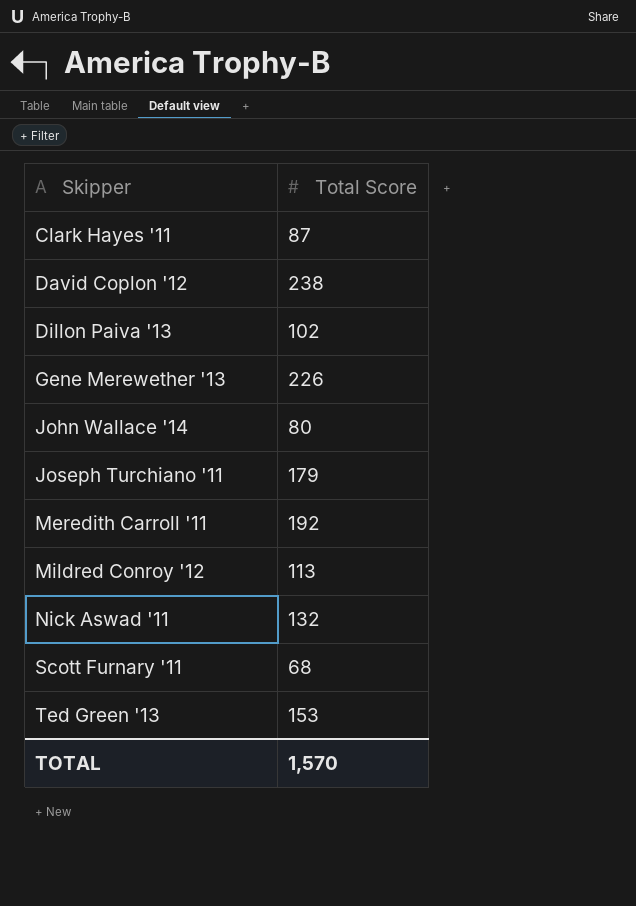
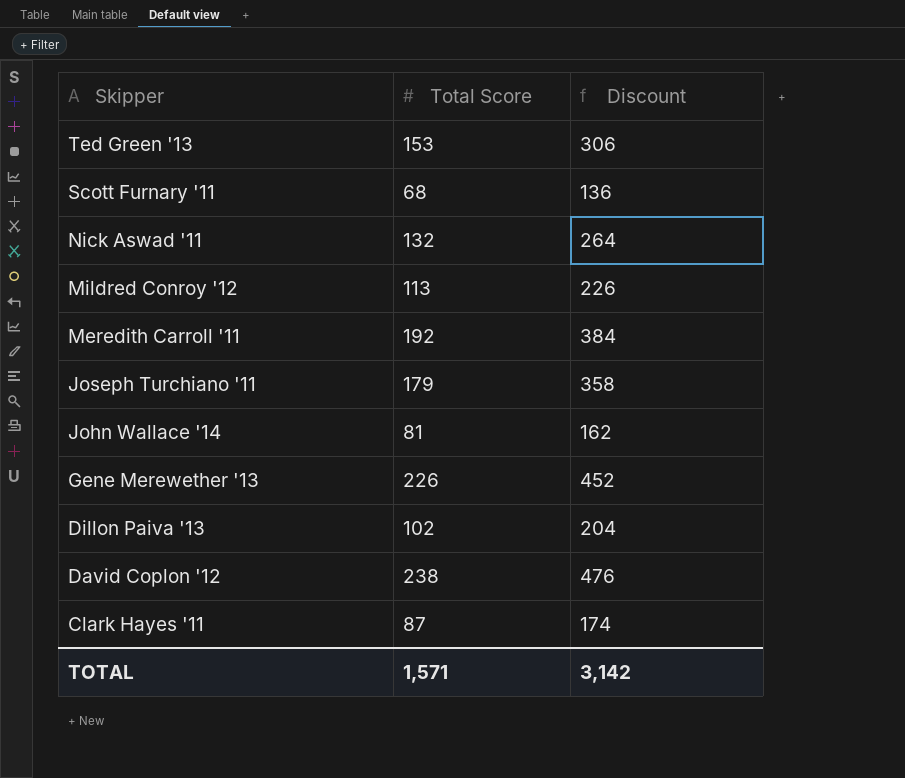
row order: Skipper ascending -> Skipper descending
column Discount | formula: none -> [Total Score] * 2
John Wallace '14 | Total Score: 80 -> 81
TOTAL | Total Score: 1,570 -> 1,571

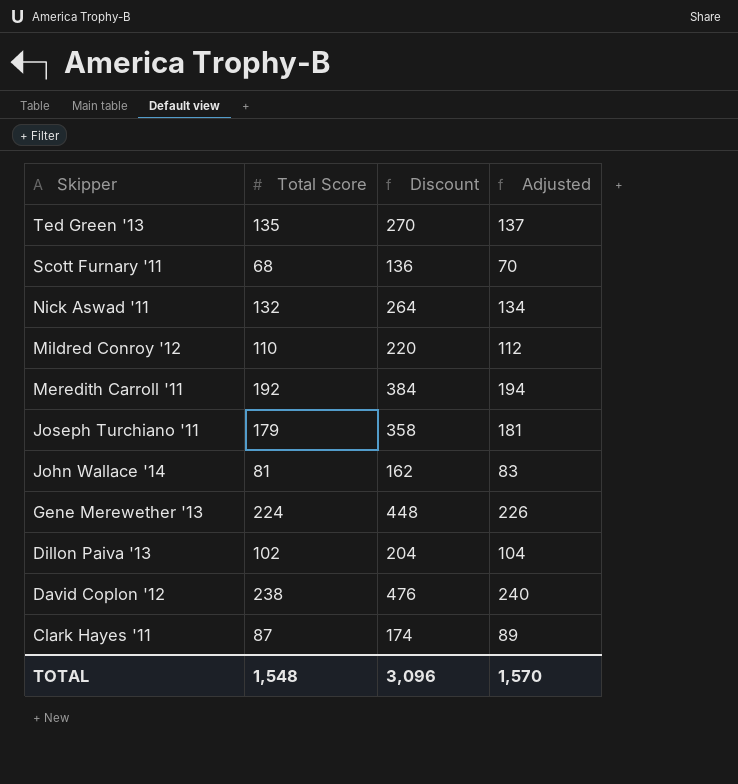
column Adjusted | formula: none -> [Total Score] + 2
Ted Green '13 | Total Score: 153 -> 135
Ted Green '13 | Discount: 306 -> 270
Mildred Conroy '12 | Total Score: 113 -> 110
Mildred Conroy '12 | Discount: 226 -> 220
Gene Merewether '13 | Total Score: 226 -> 224
Gene Merewether '13 | Discount: 452 -> 448
TOTAL | Total Score: 1,571 -> 1,548
TOTAL | Discount: 3,142 -> 3,096

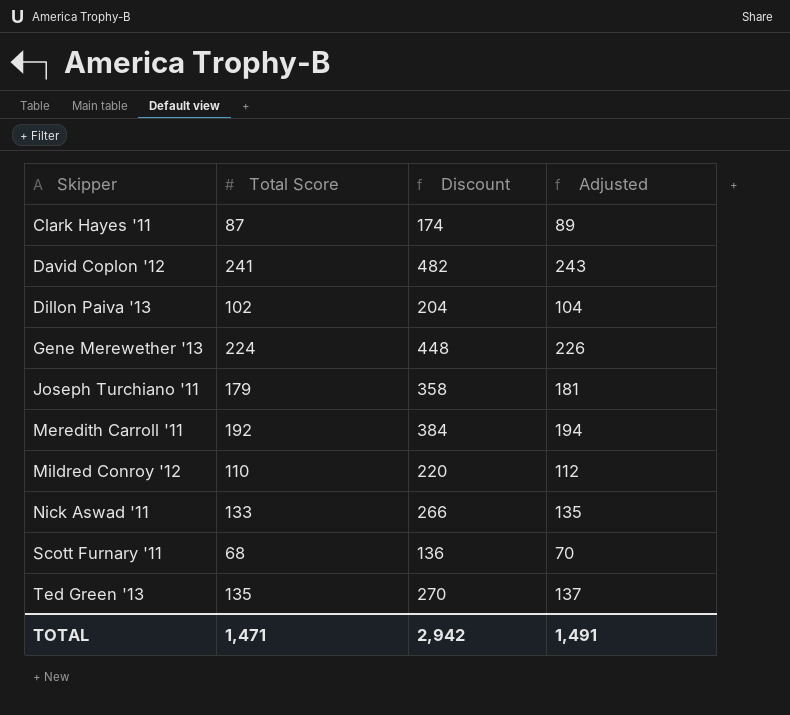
row order: Skipper descending -> Skipper ascending
row John Wallace '14: 81 | 162 | 83 -> none
David Coplon '12 | Total Score: 238 -> 241
David Coplon '12 | Discount: 476 -> 482
David Coplon '12 | Adjusted: 240 -> 243
Nick Aswad '11 | Total Score: 132 -> 133
Nick Aswad '11 | Discount: 264 -> 266
Nick Aswad '11 | Adjusted: 134 -> 135
TOTAL | Total Score: 1,548 -> 1,471
TOTAL | Discount: 3,096 -> 2,942
TOTAL | Adjusted: 1,570 -> 1,491

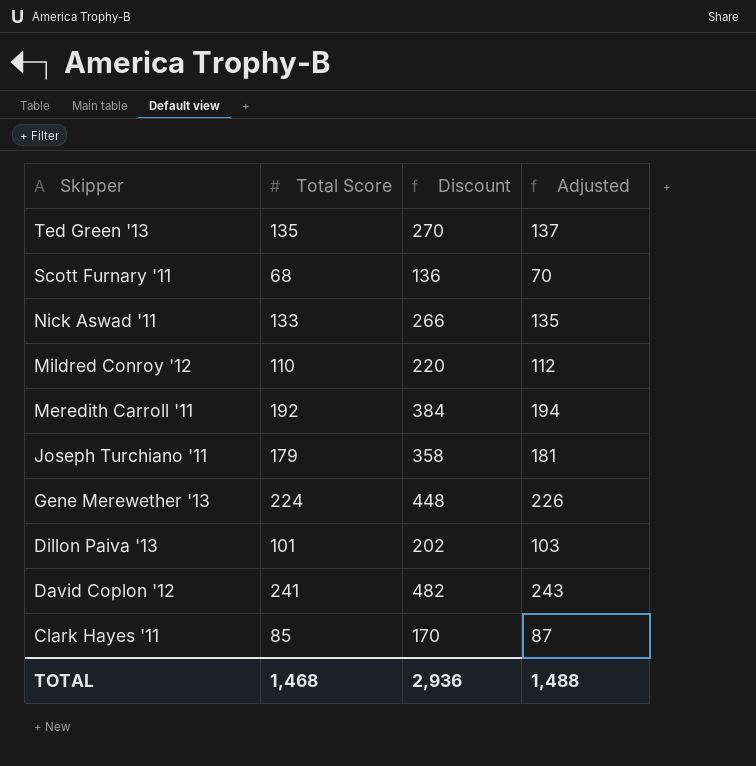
row order: Skipper ascending -> Skipper descending
Dillon Paiva '13 | Total Score: 102 -> 101
Dillon Paiva '13 | Discount: 204 -> 202
Dillon Paiva '13 | Adjusted: 104 -> 103
Clark Hayes '11 | Total Score: 87 -> 85
Clark Hayes '11 | Discount: 174 -> 170
Clark Hayes '11 | Adjusted: 89 -> 87
TOTAL | Total Score: 1,471 -> 1,468
TOTAL | Discount: 2,942 -> 2,936
TOTAL | Adjusted: 1,491 -> 1,488

